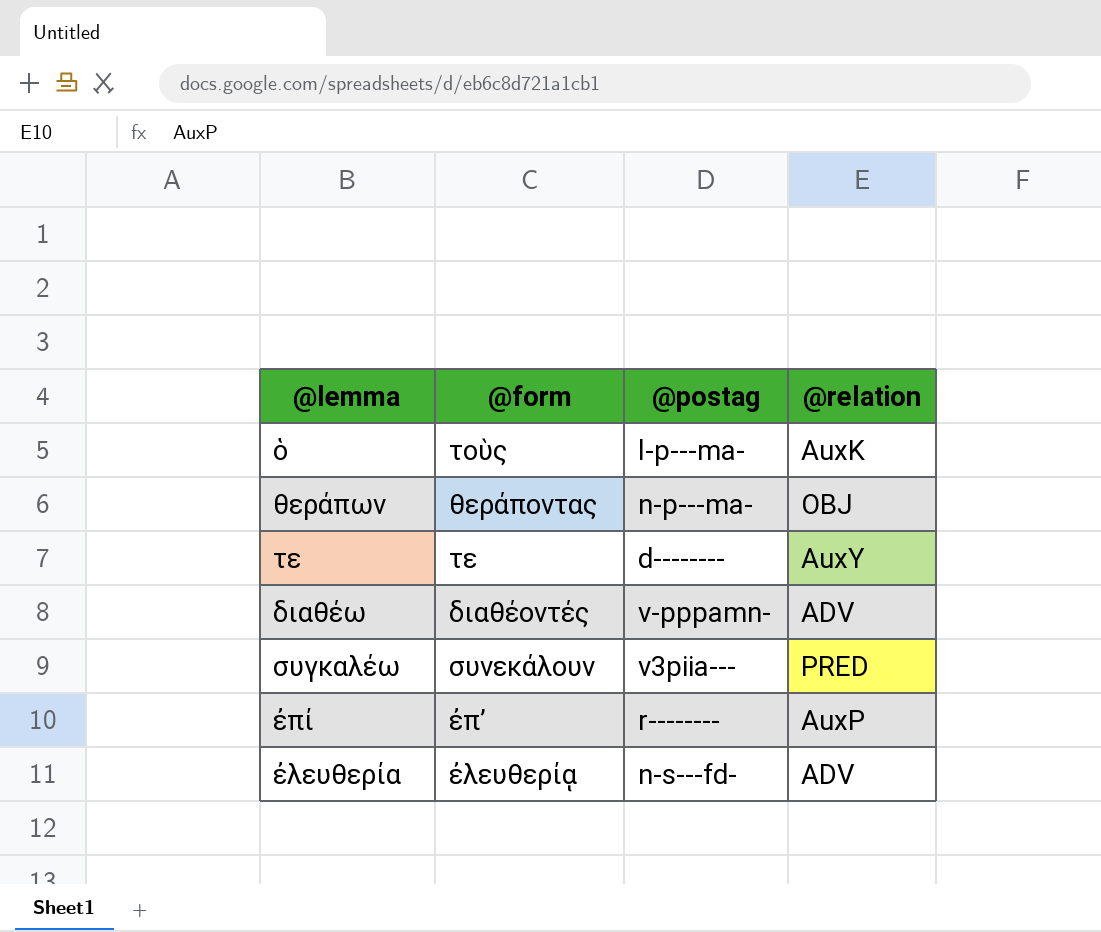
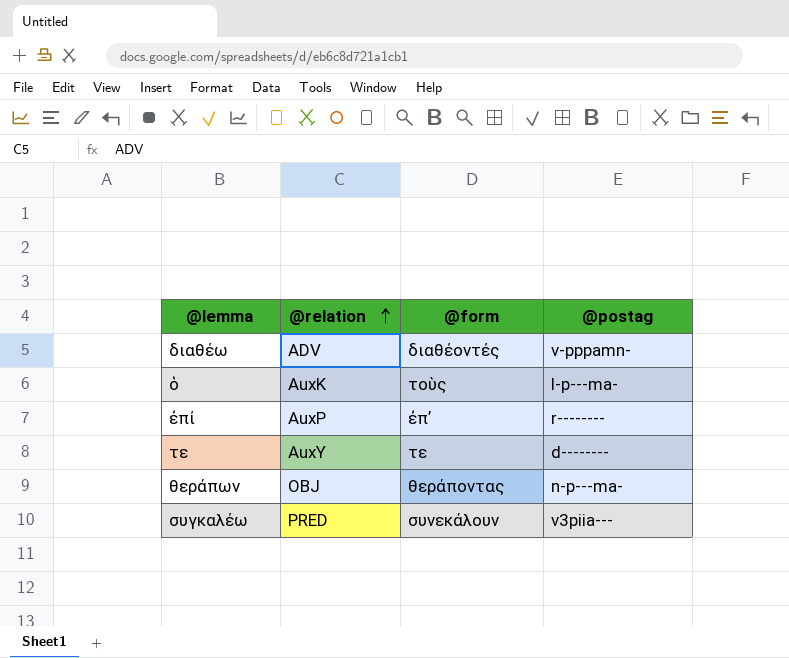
row order: none -> @relation ascending
column @relation | position: 4 -> 2
row ἐλευθερία: ἐλευθερίᾳ | n-s---fd- | ADV -> none

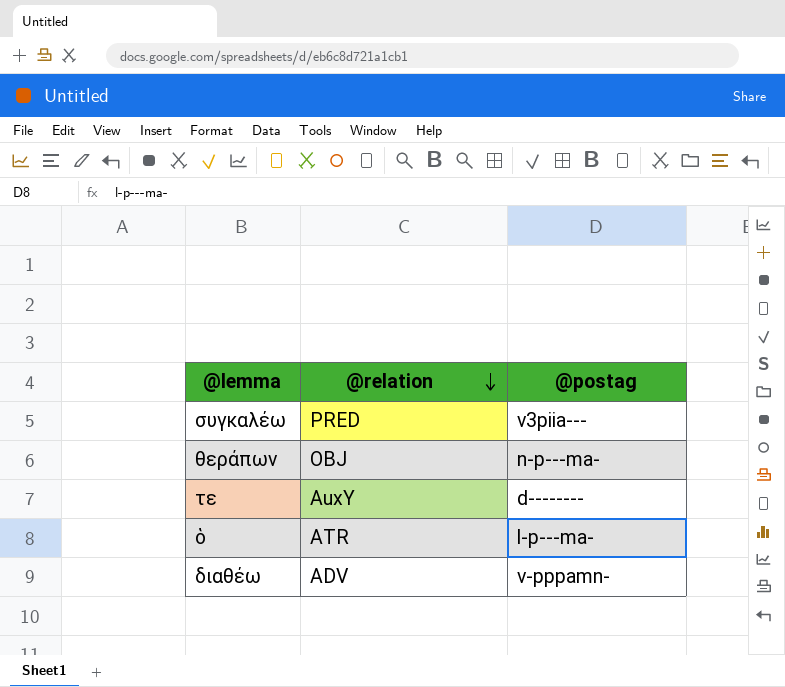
row order: @relation ascending -> @relation descending
column @form | position: 3 -> none
row ἐπί: AuxP | ἐπʼ | r-------- -> none
ὁ | @relation: AuxK -> ATR

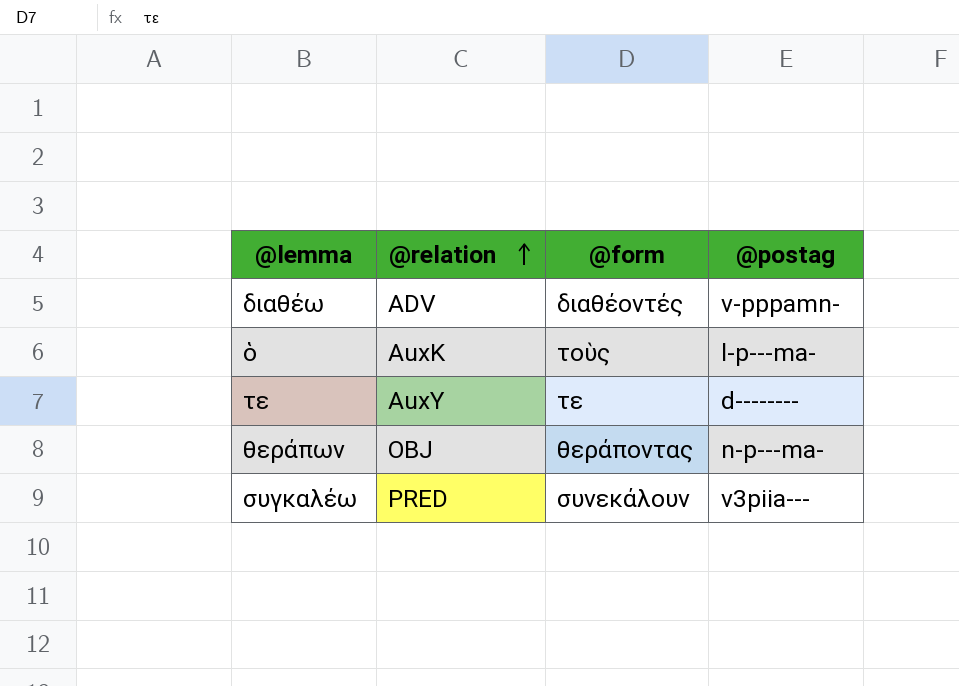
row order: @relation descending -> @relation ascending
column @form | position: none -> 3
ὁ | @relation: ATR -> AuxK

